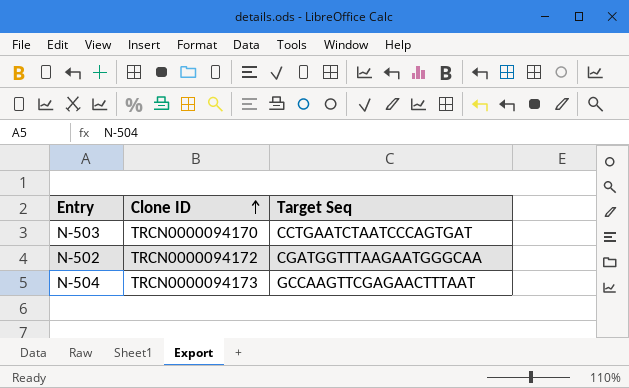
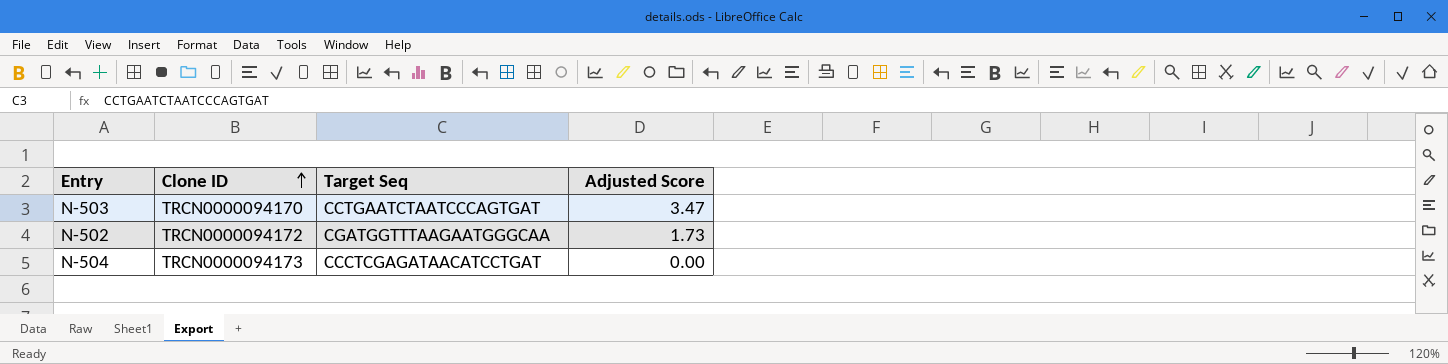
column Adjusted Score | position: none -> 4
N-504 | Target Seq: GCCAAGTTCGAGAACTTTAAT -> CCCTCGAGATAACATCCTGAT

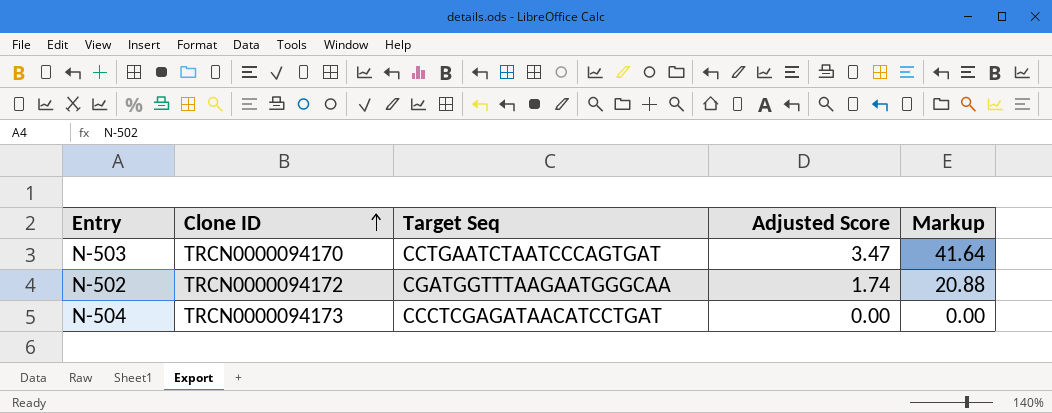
column Markup | formula: none -> [Adjusted Score] * 12
N-502 | Adjusted Score: 1.73 -> 1.74

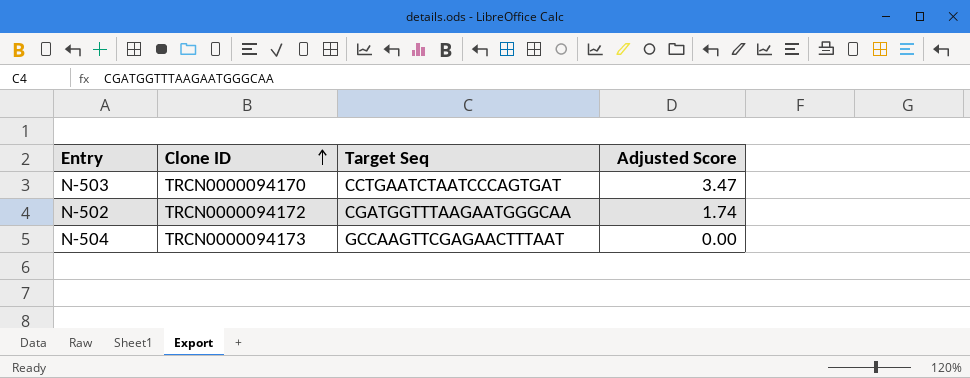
column Markup | formula: [Adjusted Score] * 12 -> none
N-504 | Target Seq: CCCTCGAGATAACATCCTGAT -> GCCAAGTTCGAGAACTTTAAT

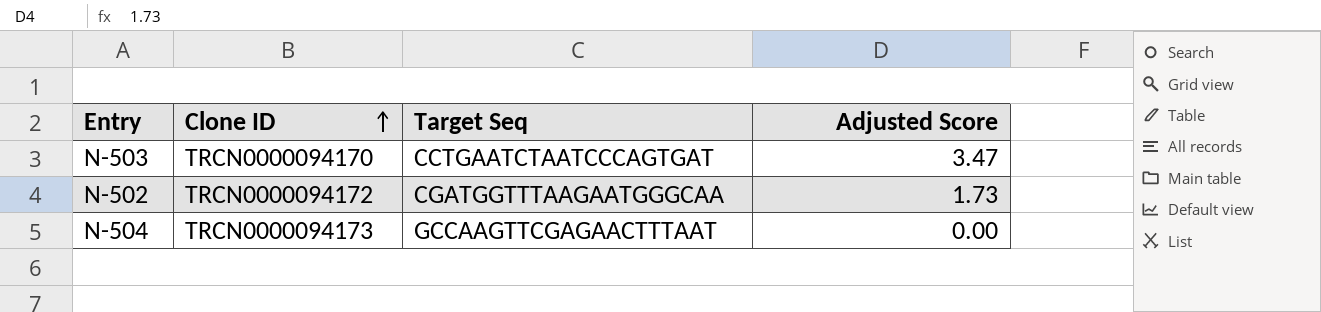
N-502 | Adjusted Score: 1.74 -> 1.73

